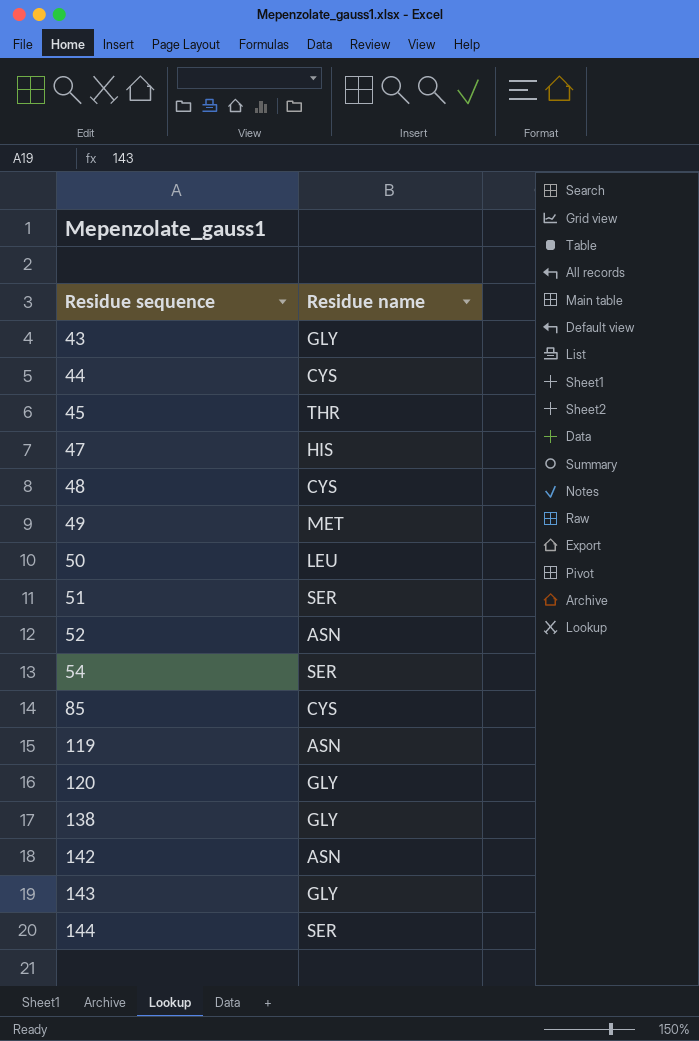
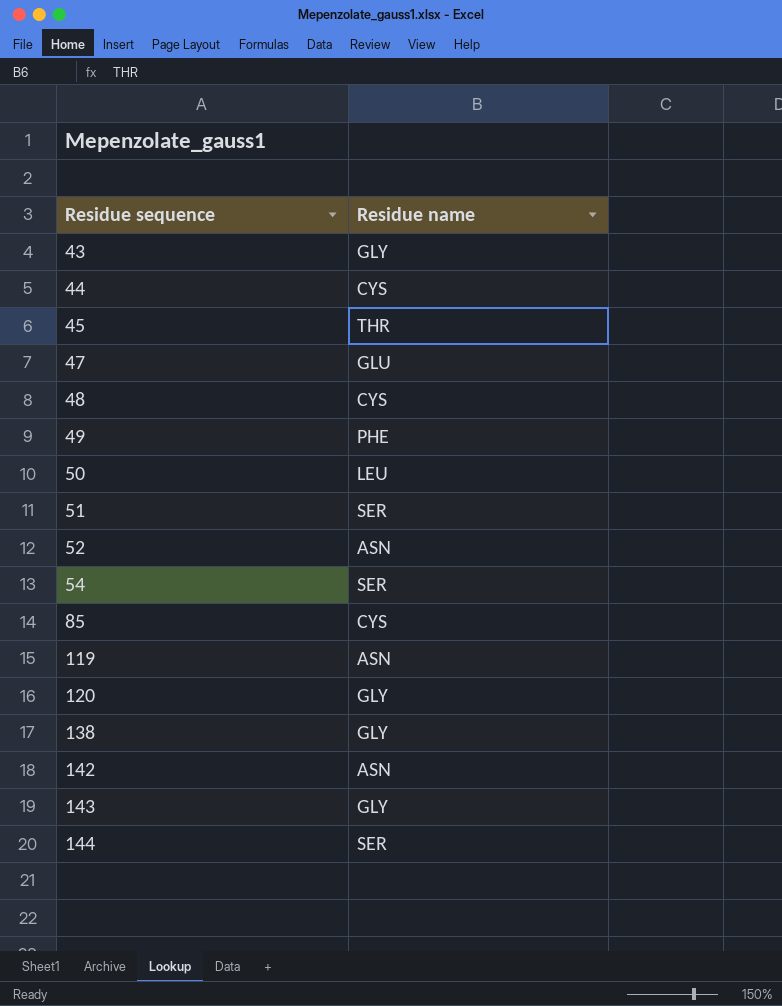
47 | Residue name: HIS -> GLU
49 | Residue name: MET -> PHE

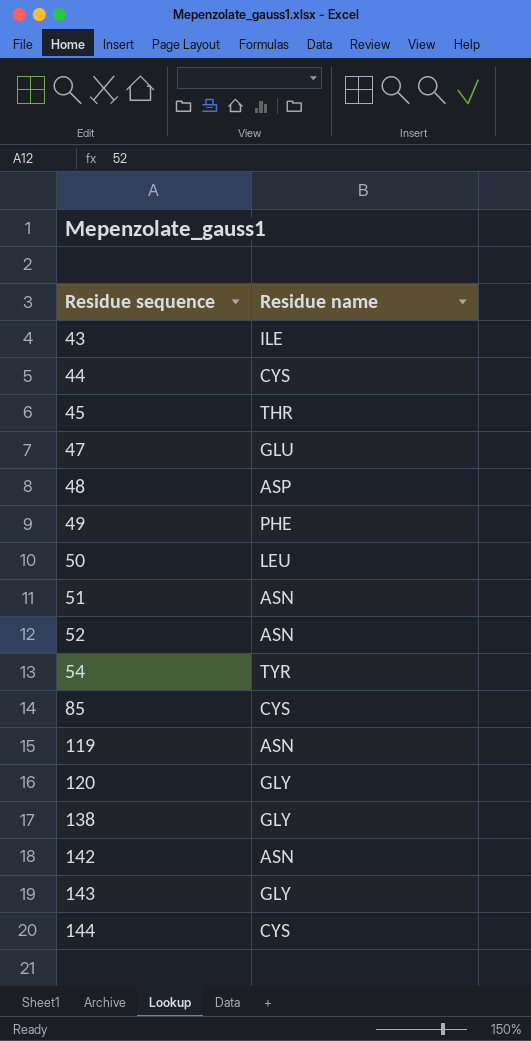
43 | Residue name: GLY -> ILE
48 | Residue name: CYS -> ASP
51 | Residue name: SER -> ASN
54 | Residue name: SER -> TYR
144 | Residue name: SER -> CYS

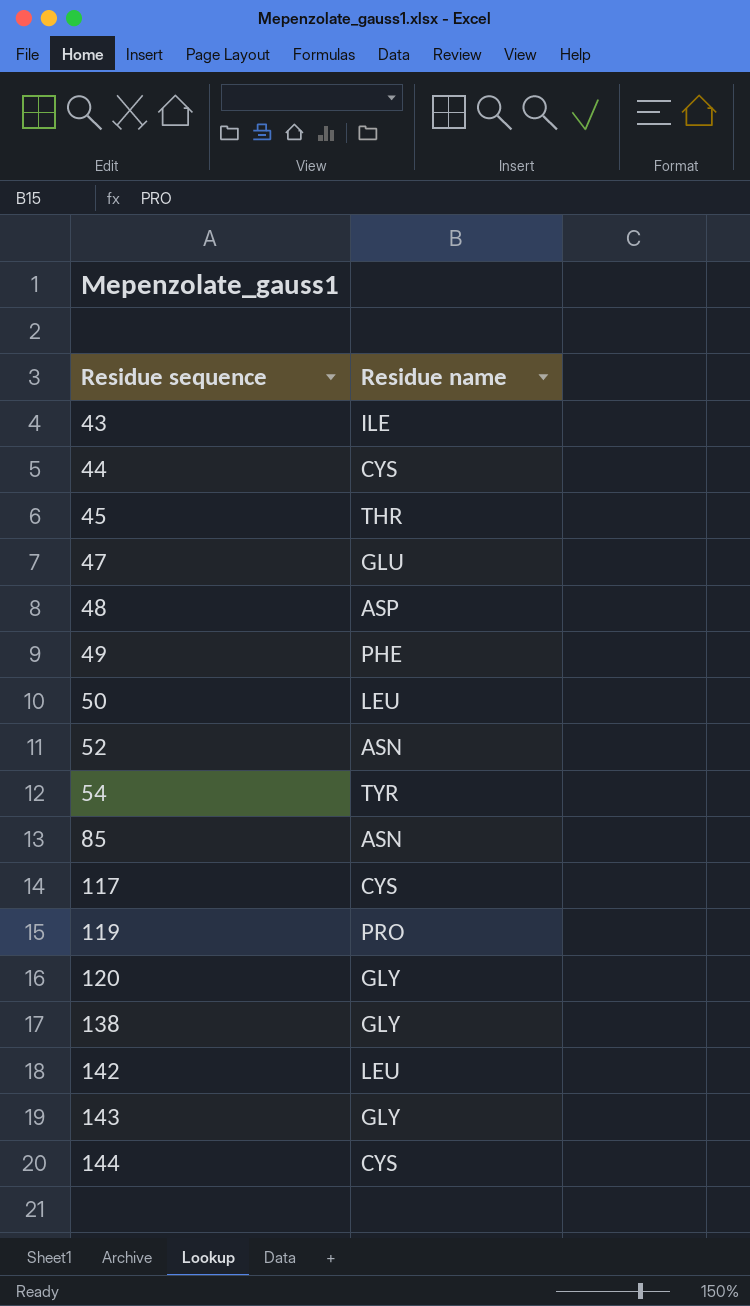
row 51: ASN -> none
85 | Residue name: CYS -> ASN
row 117: none -> CYS
119 | Residue name: ASN -> PRO
142 | Residue name: ASN -> LEU

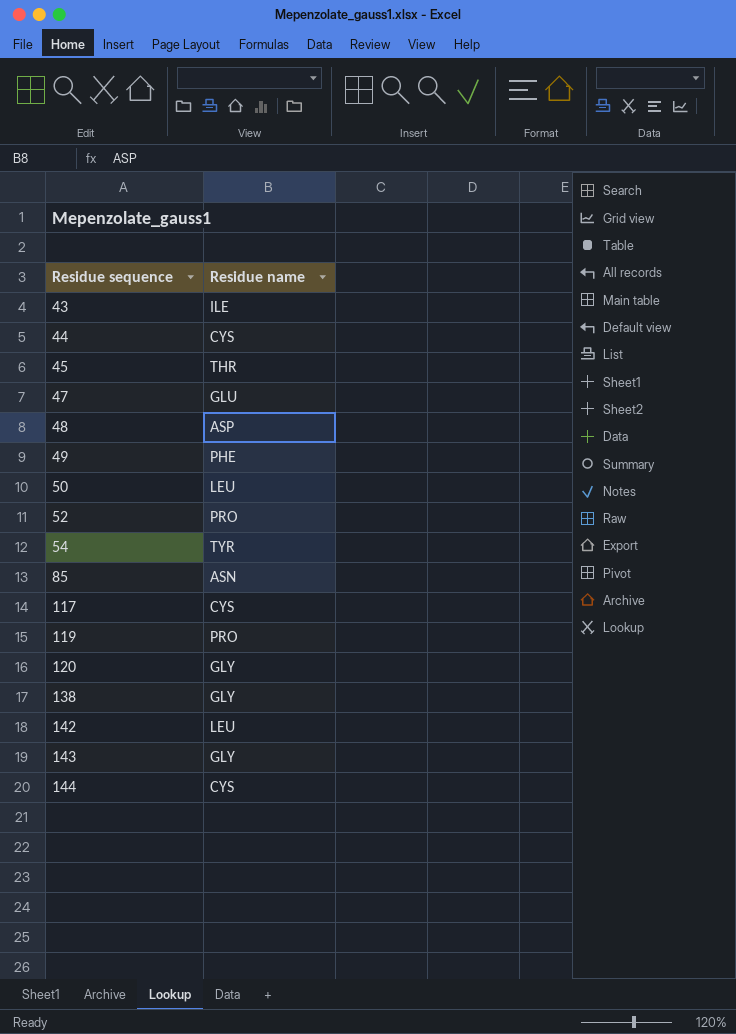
52 | Residue name: ASN -> PRO

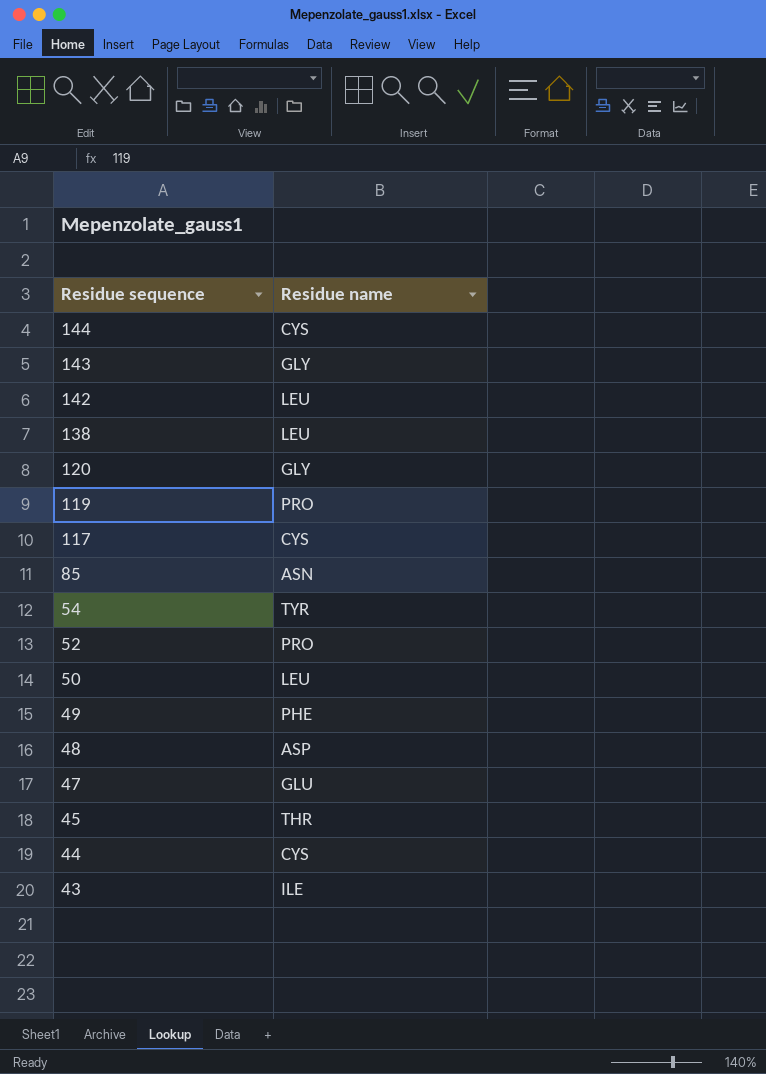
row order: Residue sequence ascending -> Residue sequence descending
138 | Residue name: GLY -> LEU

